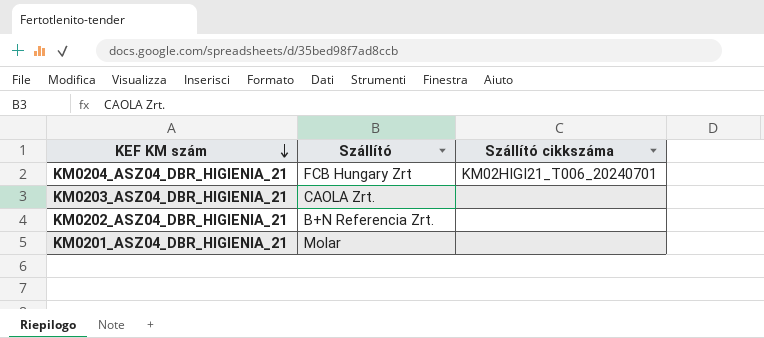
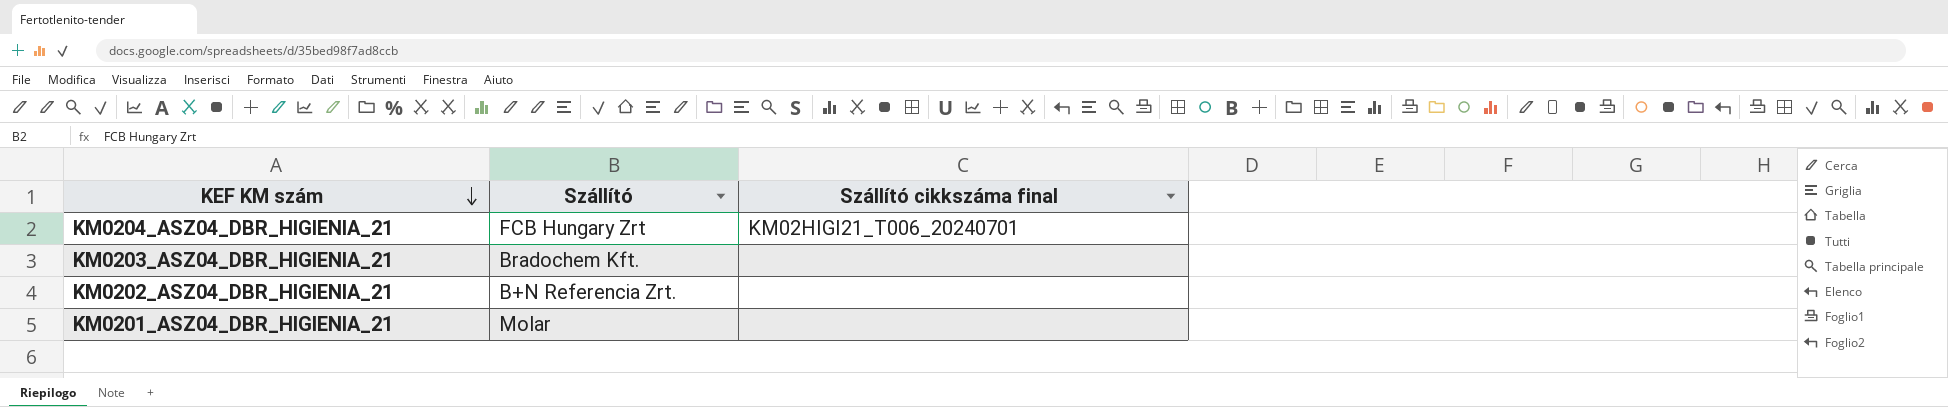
column name: Szállító cikkszáma -> Szállító cikkszáma final
KM0203_ASZ04_DBR_HIGIENIA_21 | Szállító: CAOLA Zrt. -> Bradochem Kft.

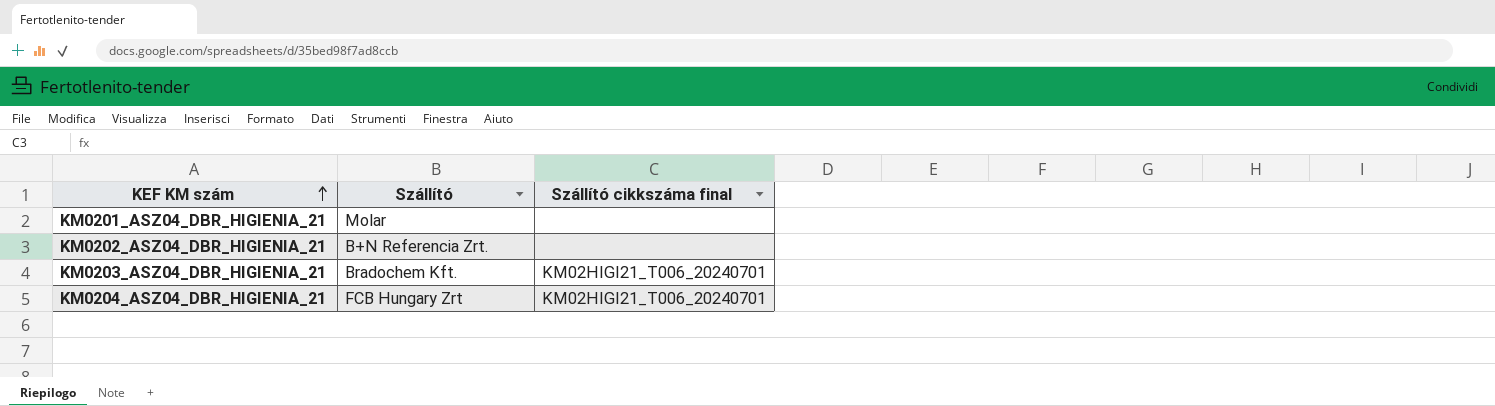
row order: KEF KM szám descending -> KEF KM szám ascending
KM0203_ASZ04_DBR_HIGIENIA_21 | Szállító cikkszáma final: none -> KM02HIGI21_T006_20240701

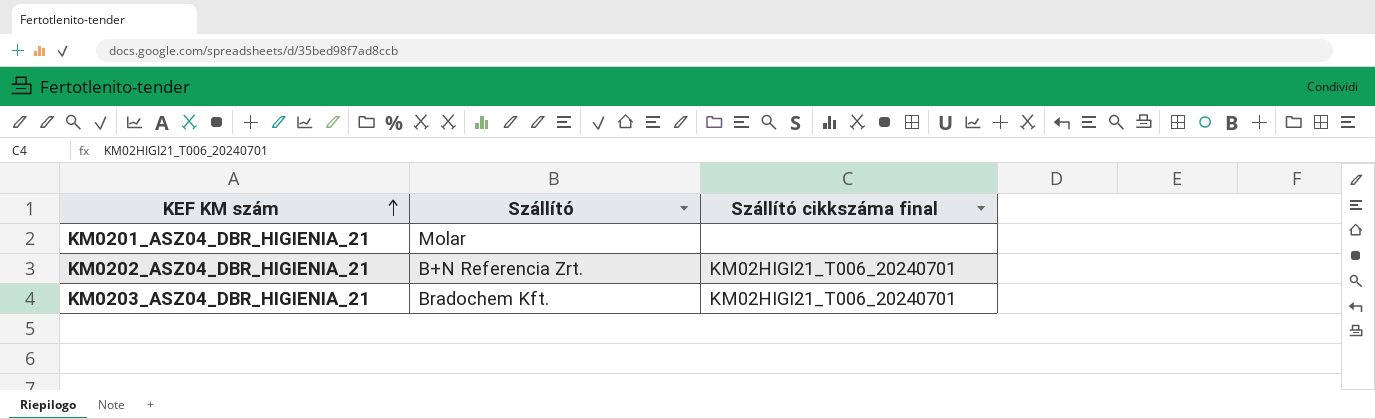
row KM0204_ASZ04_DBR_HIGIENIA_21: FCB Hungary Zrt | KM02HIGI21_T006_20240701 -> none
KM0202_ASZ04_DBR_HIGIENIA_21 | Szállító cikkszáma final: none -> KM02HIGI21_T006_20240701

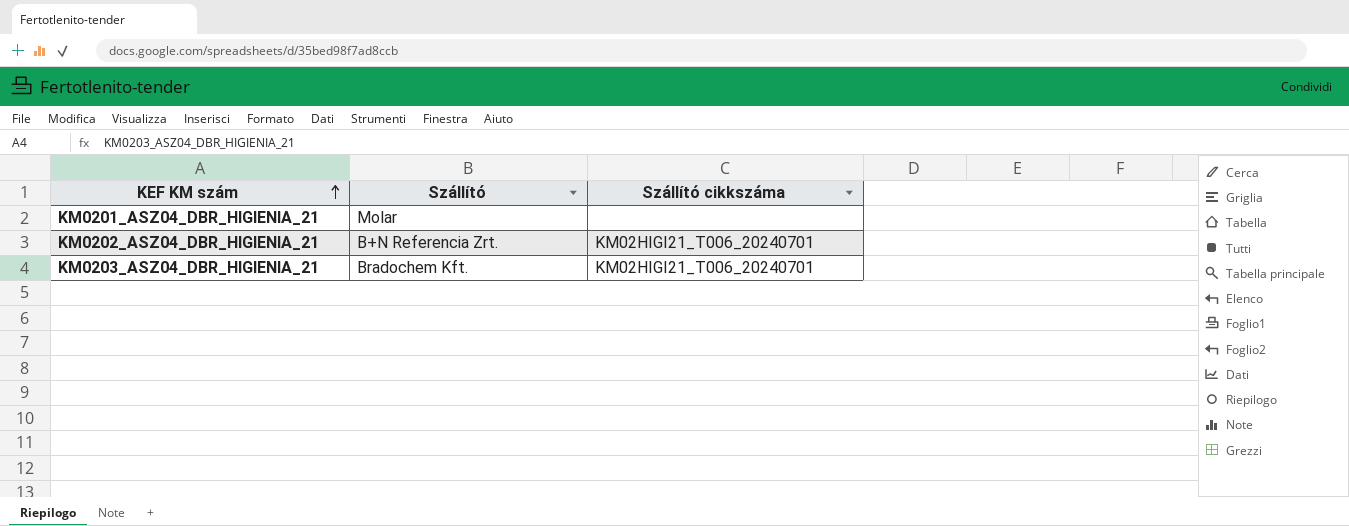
column name: Szállító cikkszáma final -> Szállító cikkszáma

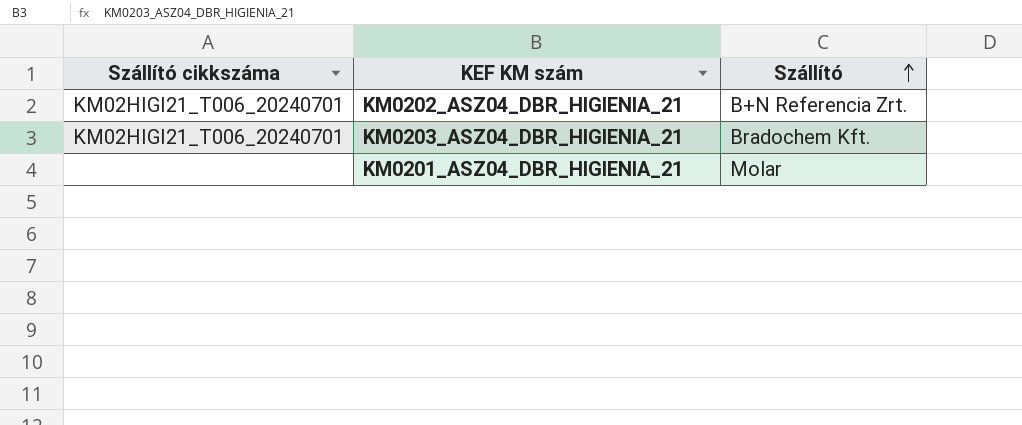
row order: KEF KM szám ascending -> Szállító ascending
column Szállító cikkszáma | position: 3 -> 1

